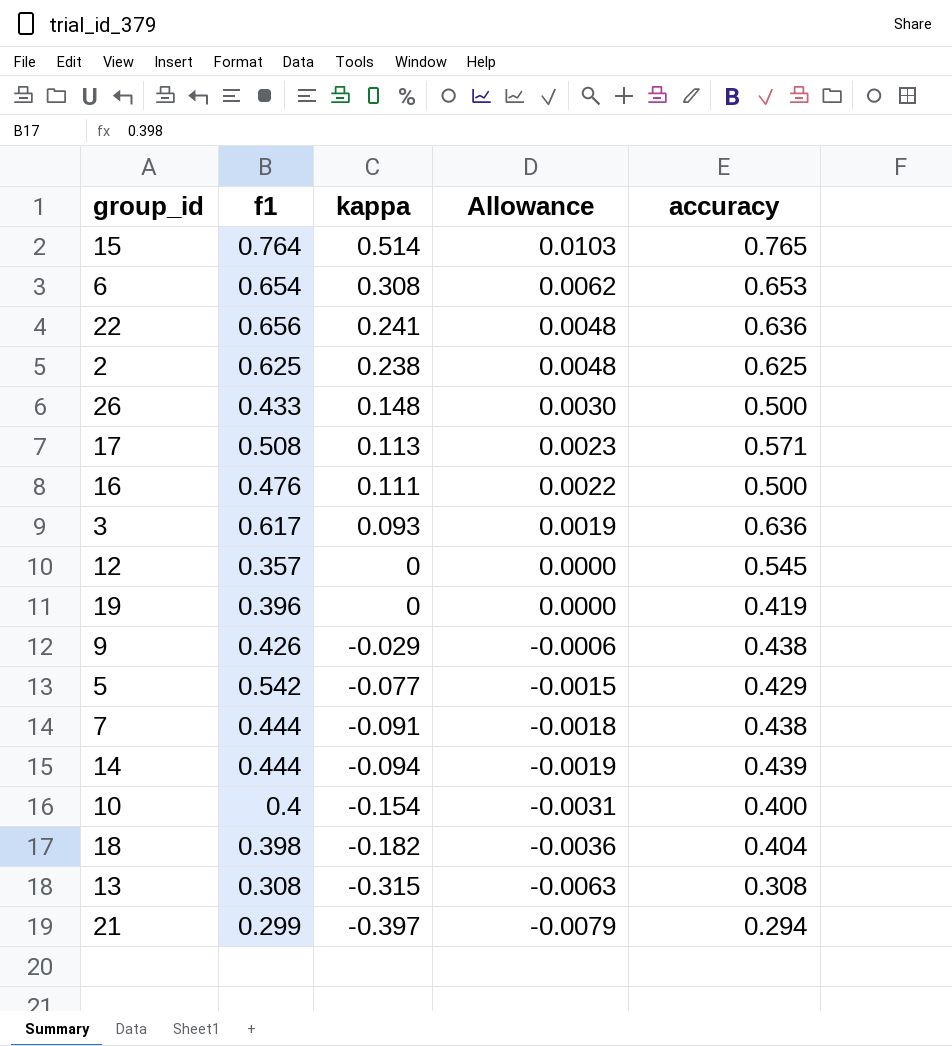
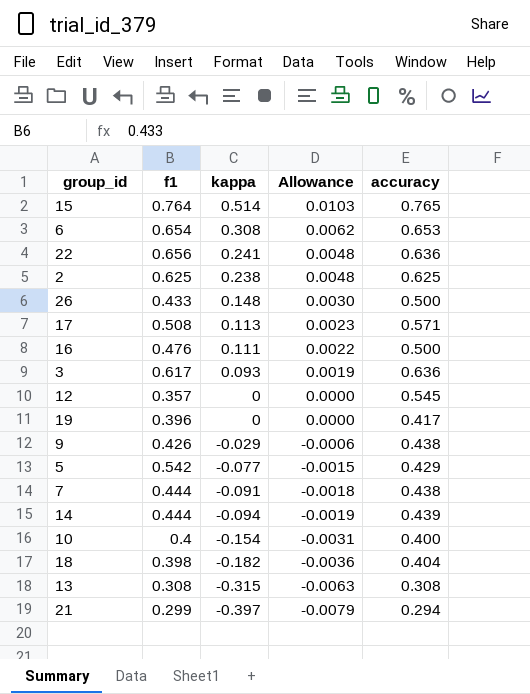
19 | accuracy: 0.419 -> 0.417

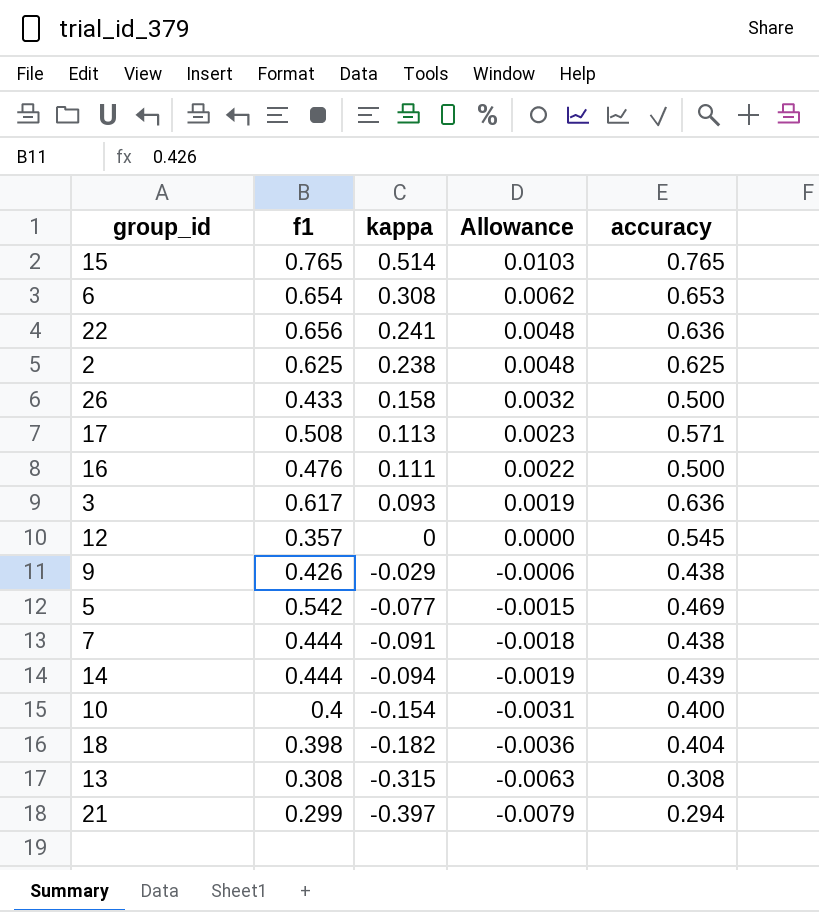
row 19: 0.396 | 0 | 0.0000 | 0.417 -> none
15 | f1: 0.764 -> 0.765
26 | kappa: 0.148 -> 0.158
26 | Allowance: 0.0030 -> 0.0032
5 | accuracy: 0.429 -> 0.469

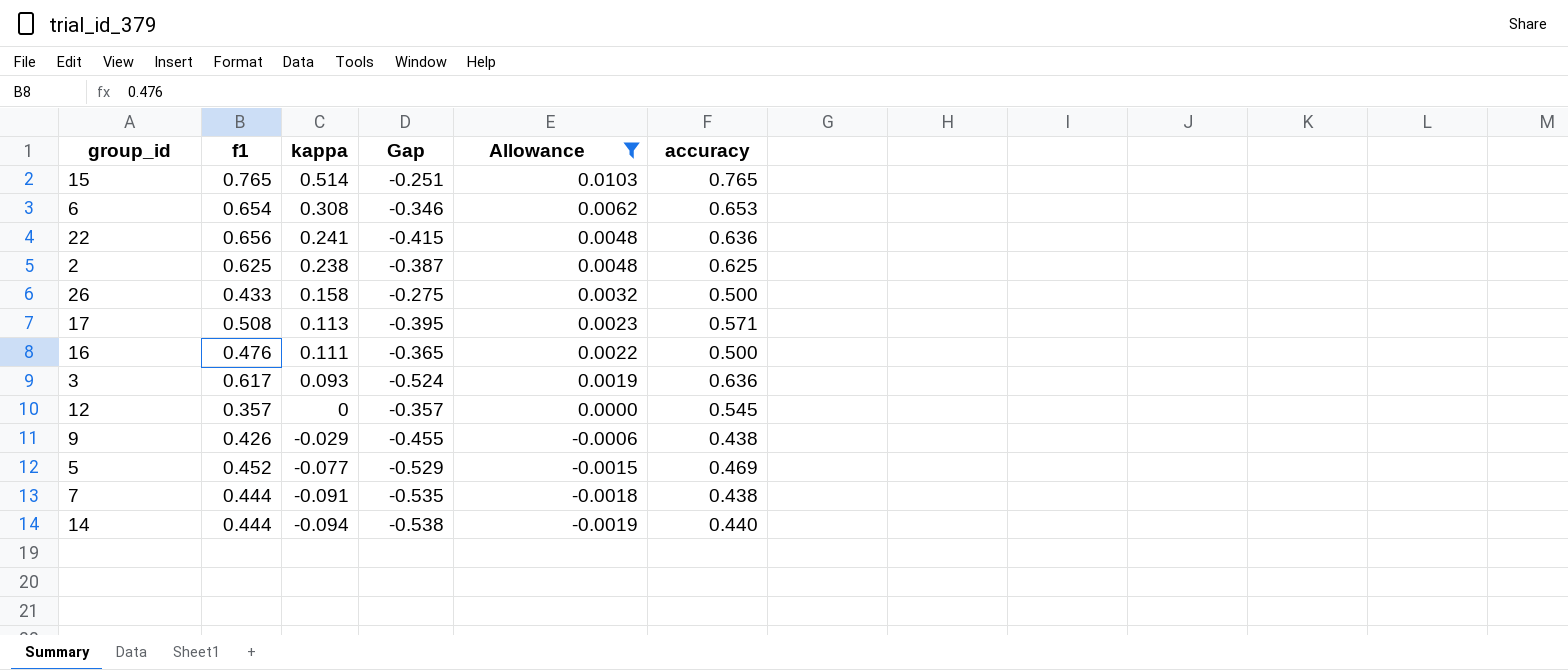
filter: none -> Allowance >= -0.0019
column Gap | formula: none -> [kappa] - [f1]
5 | f1: 0.542 -> 0.452
14 | accuracy: 0.439 -> 0.440

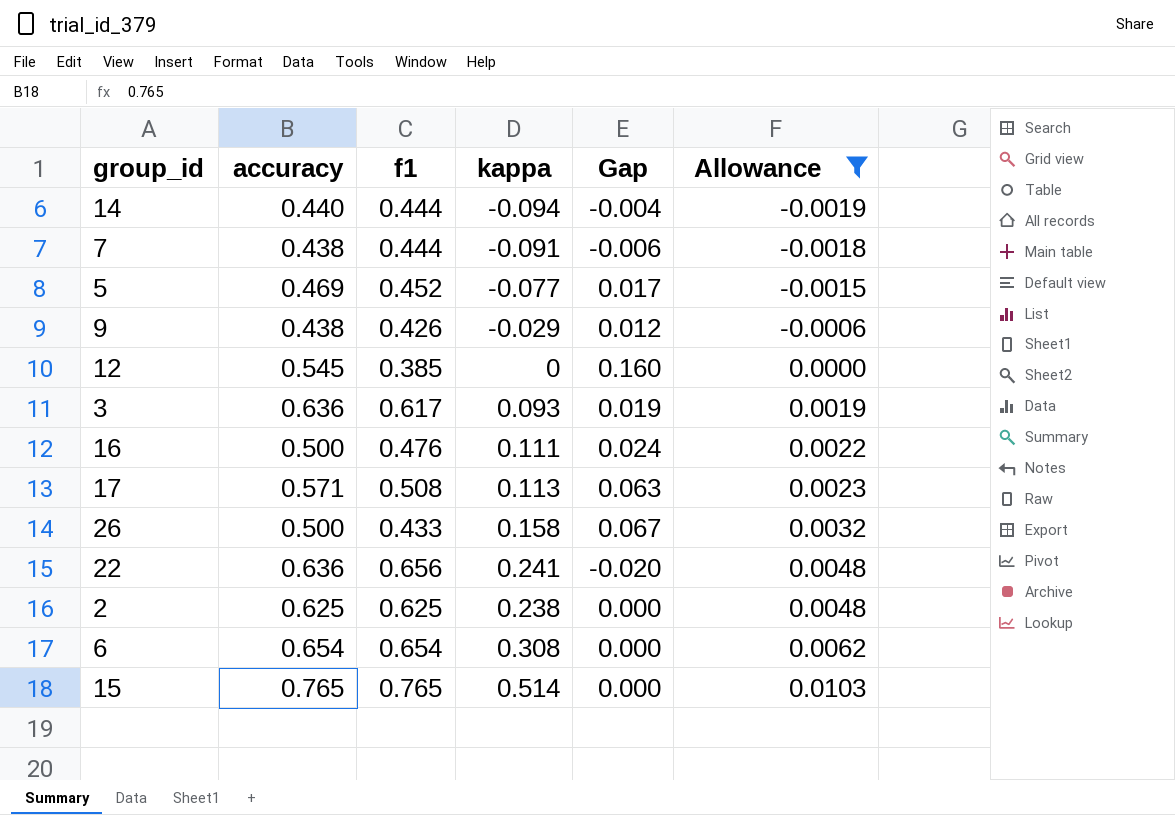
row order: kappa descending -> Allowance ascending
column accuracy | position: 6 -> 2
column Gap | formula: [kappa] - [f1] -> [accuracy] - [f1]
12 | f1: 0.357 -> 0.385
6 | accuracy: 0.653 -> 0.654

